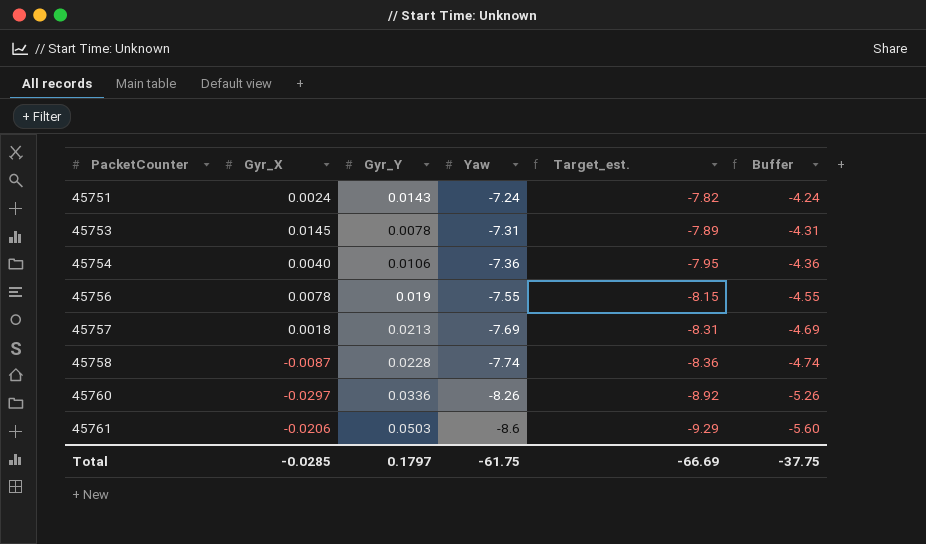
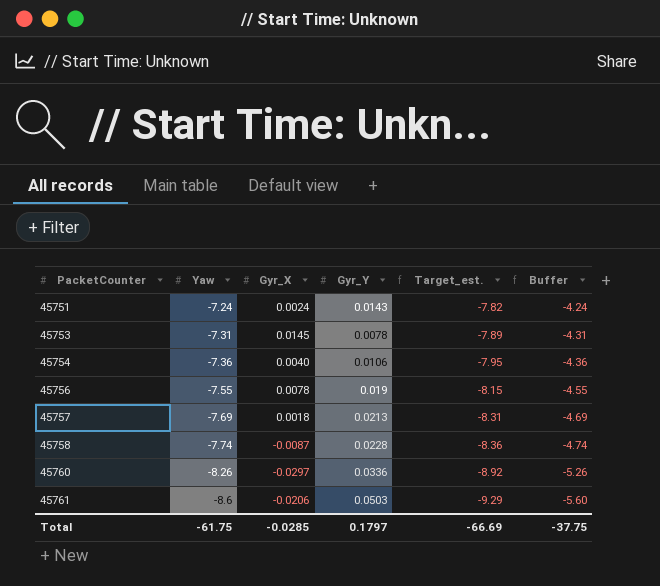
column Yaw | position: 4 -> 2

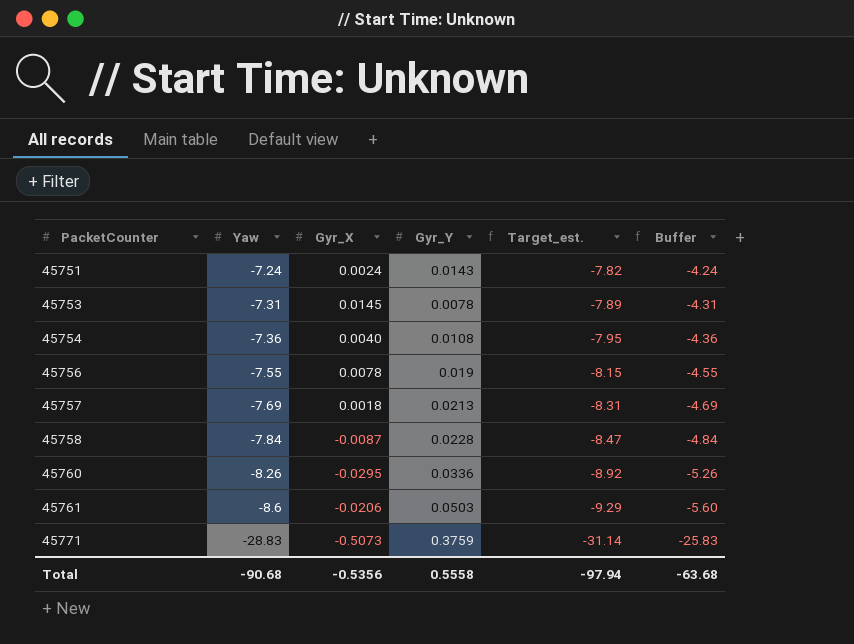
45754 | Gyr_Y: 0.0106 -> 0.0108
45758 | Yaw: -7.74 -> -7.84
45758 | Target_est.: -8.36 -> -8.47
45758 | Buffer: -4.74 -> -4.84
45760 | Gyr_X: -0.0297 -> -0.0295
row 45771: none -> -28.83 | -0.5073 | 0.3759 | -31.14 | -25.83
Total | Yaw: -61.75 -> -90.68
Total | Gyr_X: -0.0285 -> -0.5356
Total | Gyr_Y: 0.1797 -> 0.5558
Total | Target_est.: -66.69 -> -97.94
Total | Buffer: -37.75 -> -63.68

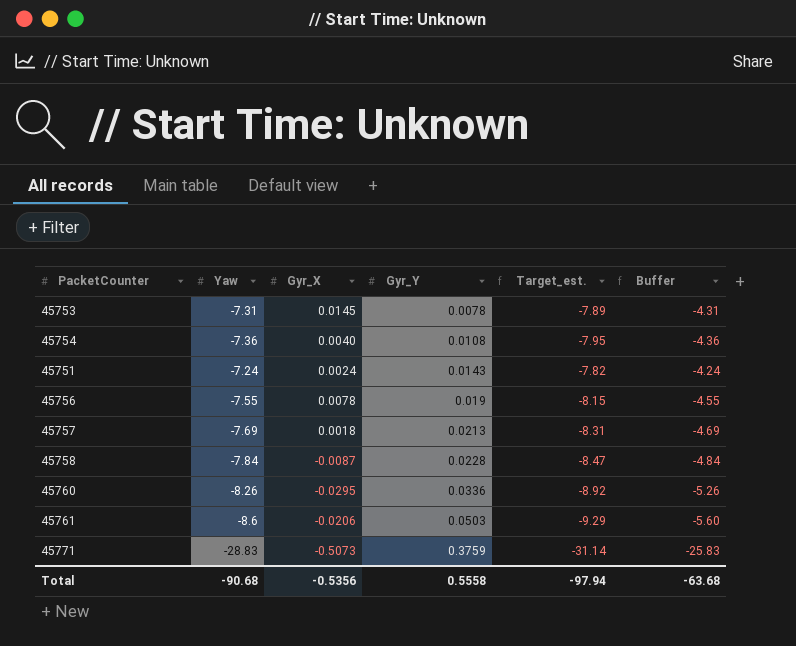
row order: PacketCounter ascending -> Gyr_Y ascending

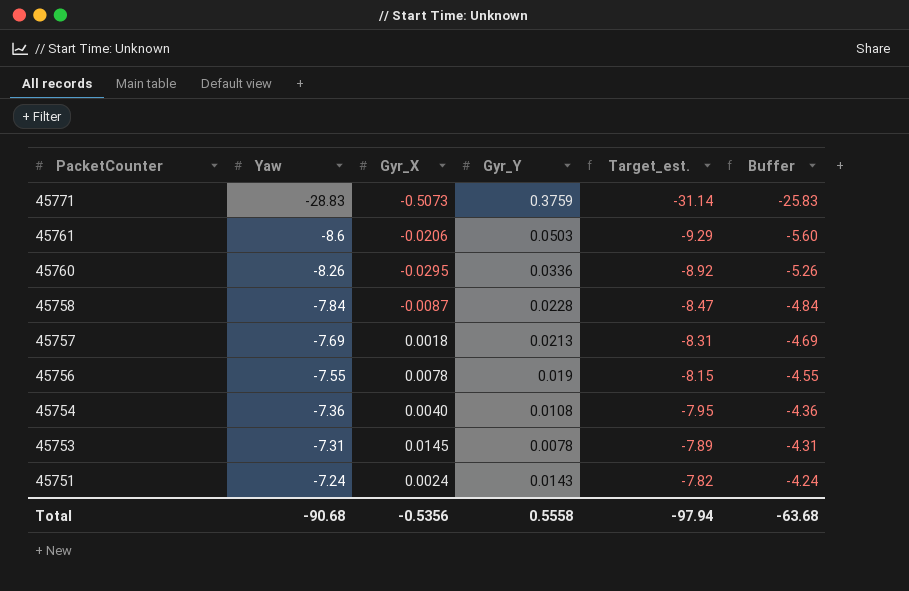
row order: Gyr_Y ascending -> PacketCounter descending

